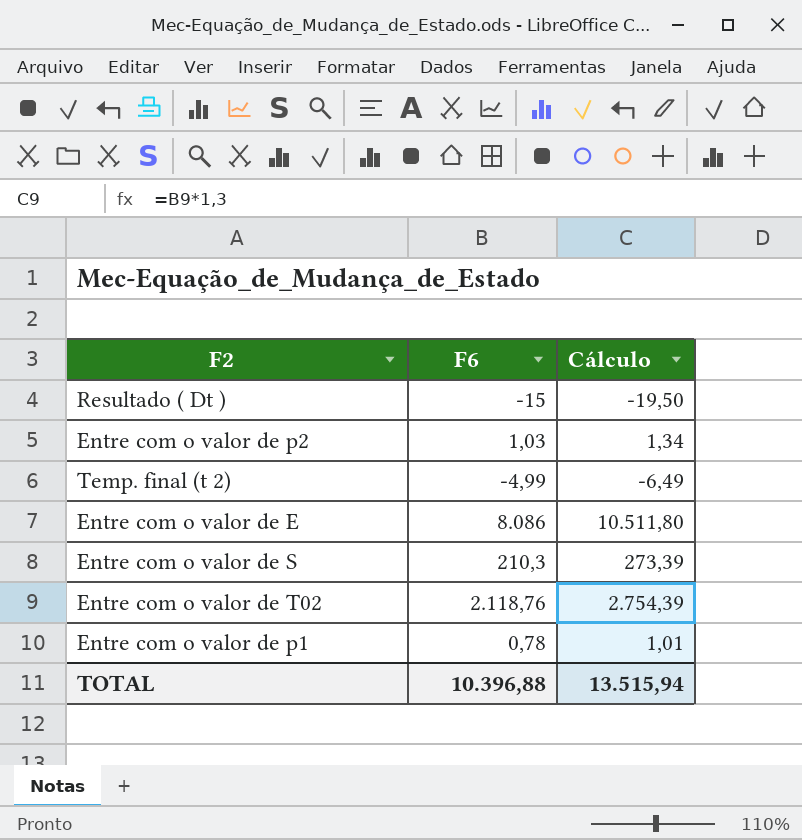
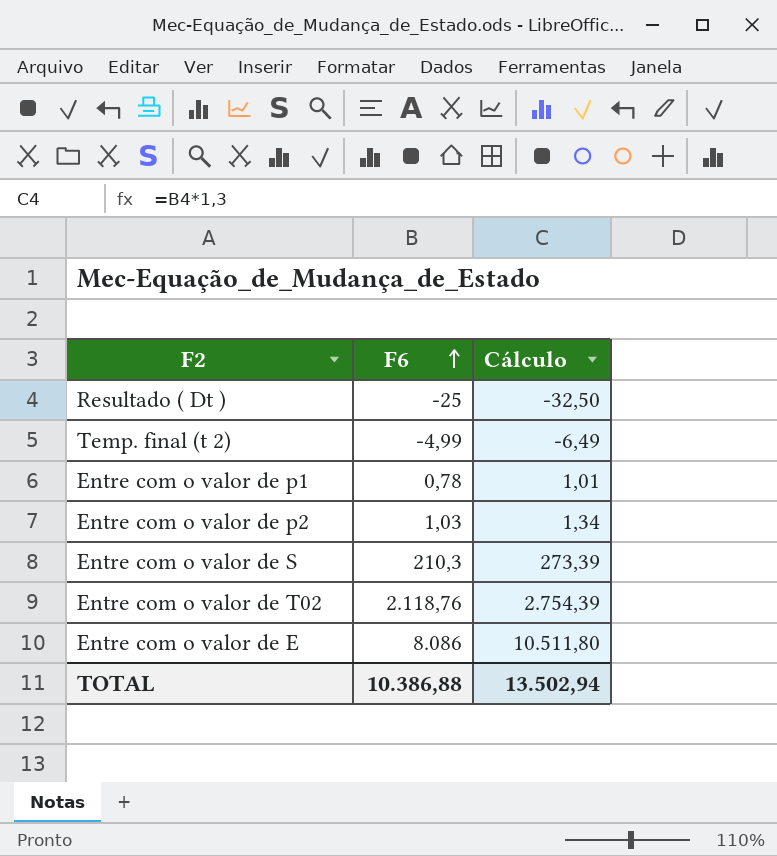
row order: none -> F6 ascending
Resultado ( Dt ) | F6: -15 -> -25
Resultado ( Dt ) | Cálculo: -19,50 -> -32,50
TOTAL | F6: 10.396,88 -> 10.386,88
TOTAL | Cálculo: 13.515,94 -> 13.502,94

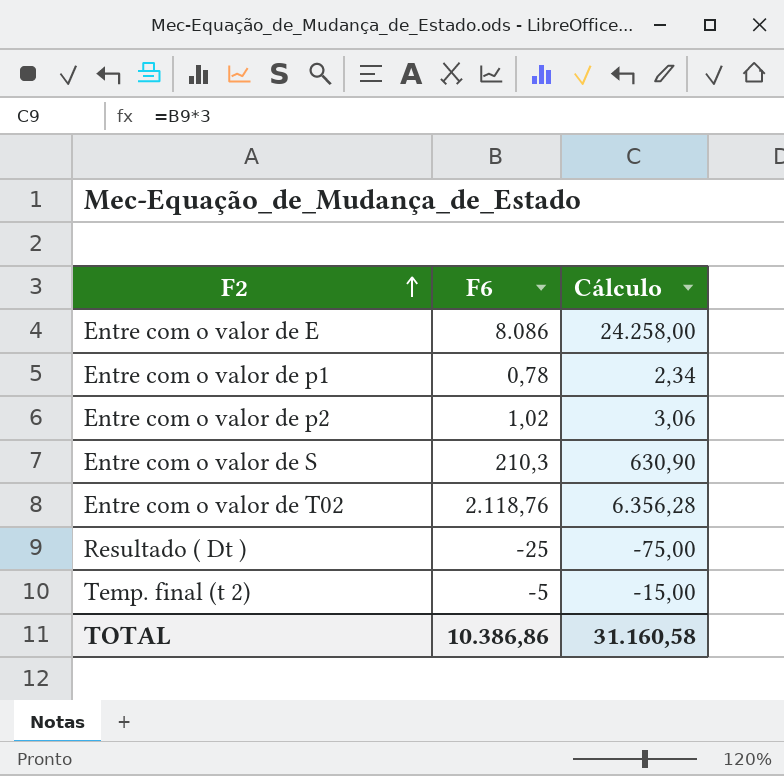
row order: F6 ascending -> F2 ascending
column Cálculo | formula: [F6] * 1,3 -> [F6] * 3
Entre com o valor de p2 | F6: 1,03 -> 1,02
Temp. final (t 2) | F6: -4,99 -> -5
TOTAL | F6: 10.386,88 -> 10.386,86
TOTAL | Cálculo: 13.502,94 -> 31.160,58

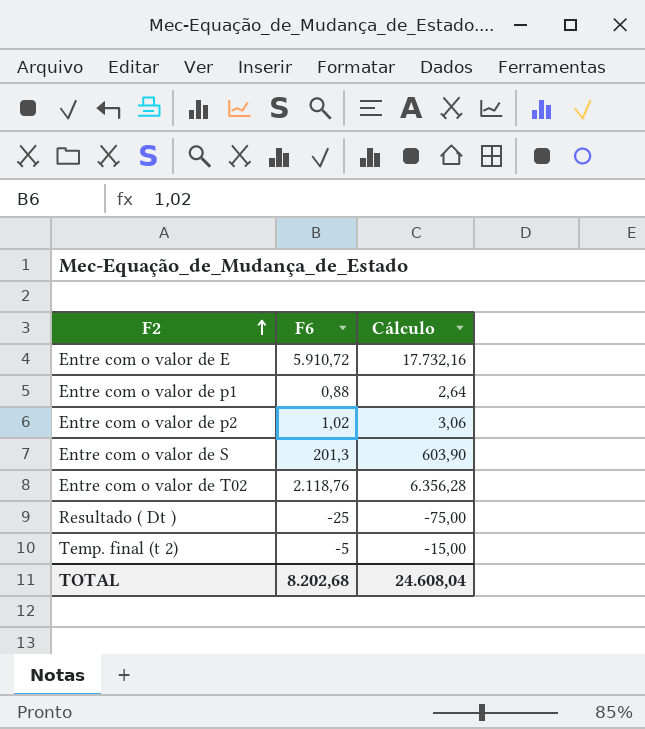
Entre com o valor de E | F6: 8.086 -> 5.910,72
Entre com o valor de E | Cálculo: 24.258,00 -> 17.732,16
Entre com o valor de p1 | F6: 0,78 -> 0,88
Entre com o valor de p1 | Cálculo: 2,34 -> 2,64
Entre com o valor de S | F6: 210,3 -> 201,3
Entre com o valor de S | Cálculo: 630,90 -> 603,90
TOTAL | F6: 10.386,86 -> 8.202,68
TOTAL | Cálculo: 31.160,58 -> 24.608,04

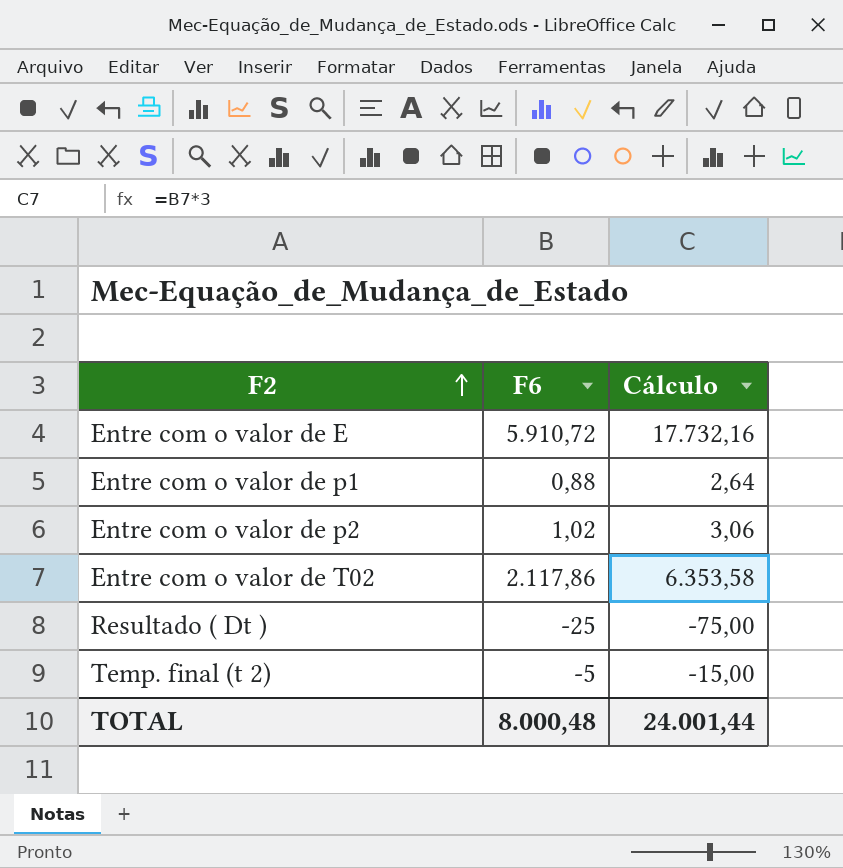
row Entre com o valor de S: 201,3 | 603,90 -> none
Entre com o valor de T02 | F6: 2.118,76 -> 2.117,86
Entre com o valor de T02 | Cálculo: 6.356,28 -> 6.353,58
TOTAL | F6: 8.202,68 -> 8.000,48
TOTAL | Cálculo: 24.608,04 -> 24.001,44

